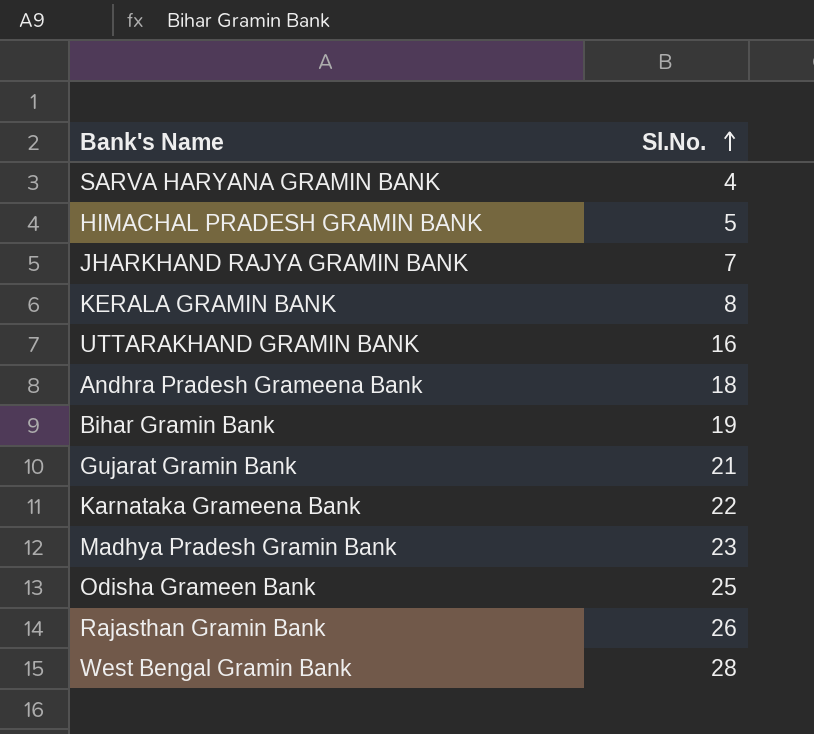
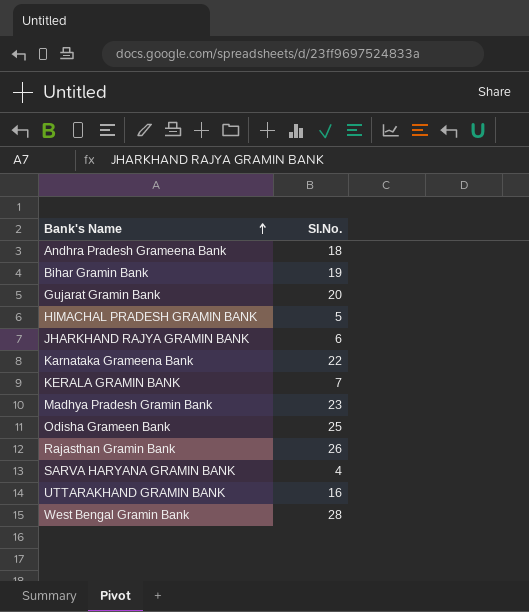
row order: Sl.No. ascending -> Bank's Name ascending
Gujarat Gramin Bank | Sl.No.: 21 -> 20
JHARKHAND RAJYA GRAMIN BANK | Sl.No.: 7 -> 6
KERALA GRAMIN BANK | Sl.No.: 8 -> 7

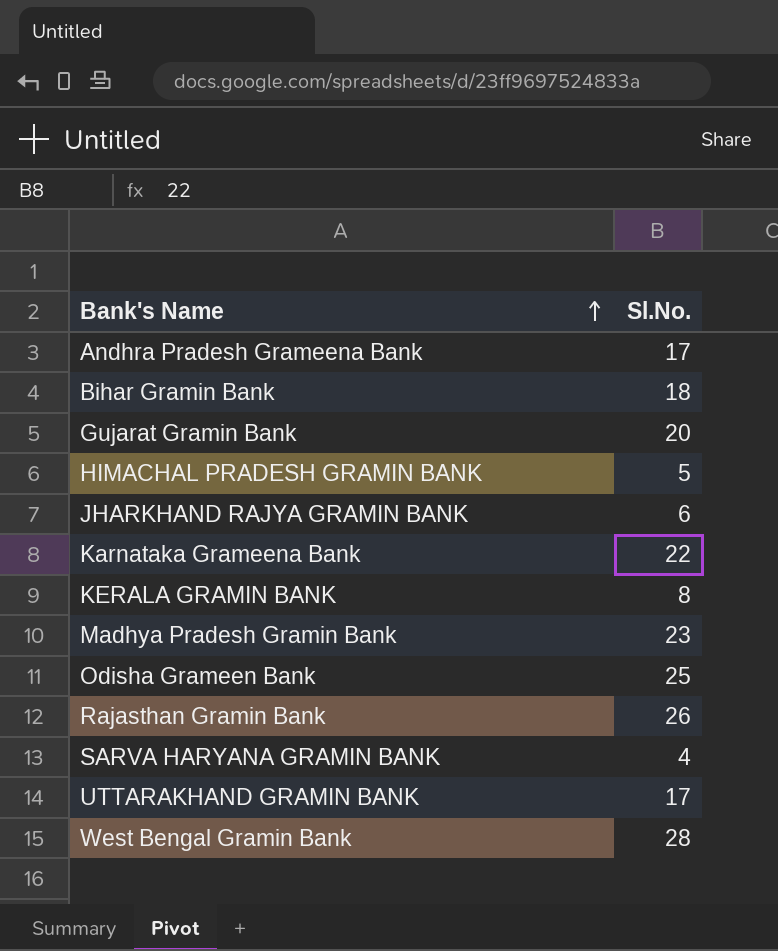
Andhra Pradesh Grameena Bank | Sl.No.: 18 -> 17
Bihar Gramin Bank | Sl.No.: 19 -> 18
KERALA GRAMIN BANK | Sl.No.: 7 -> 8
UTTARAKHAND GRAMIN BANK | Sl.No.: 16 -> 17

